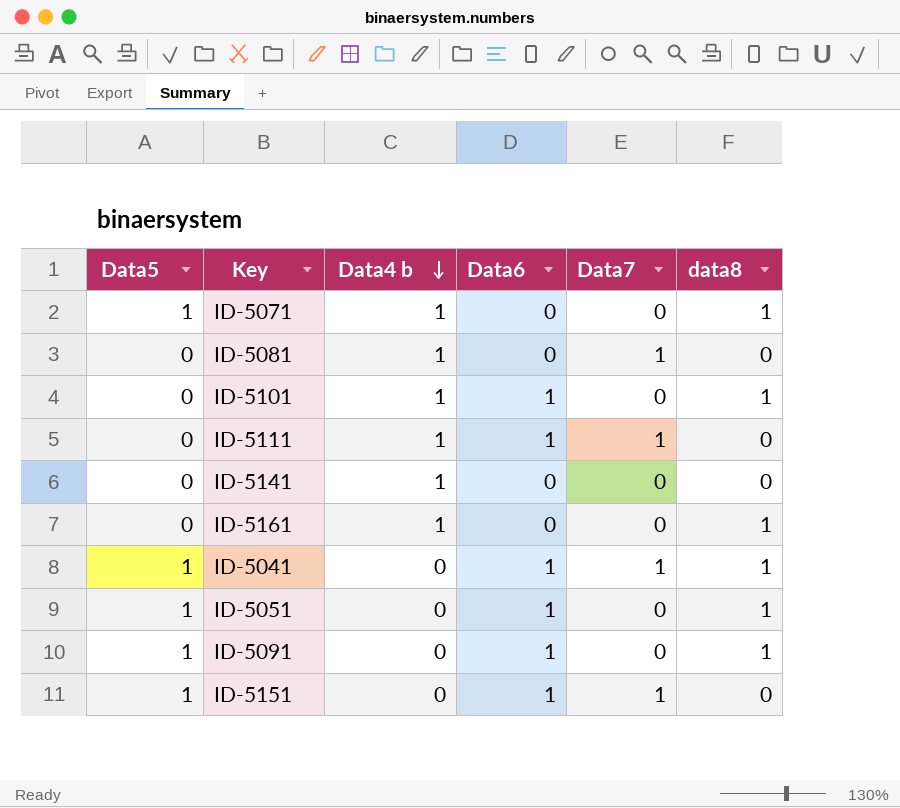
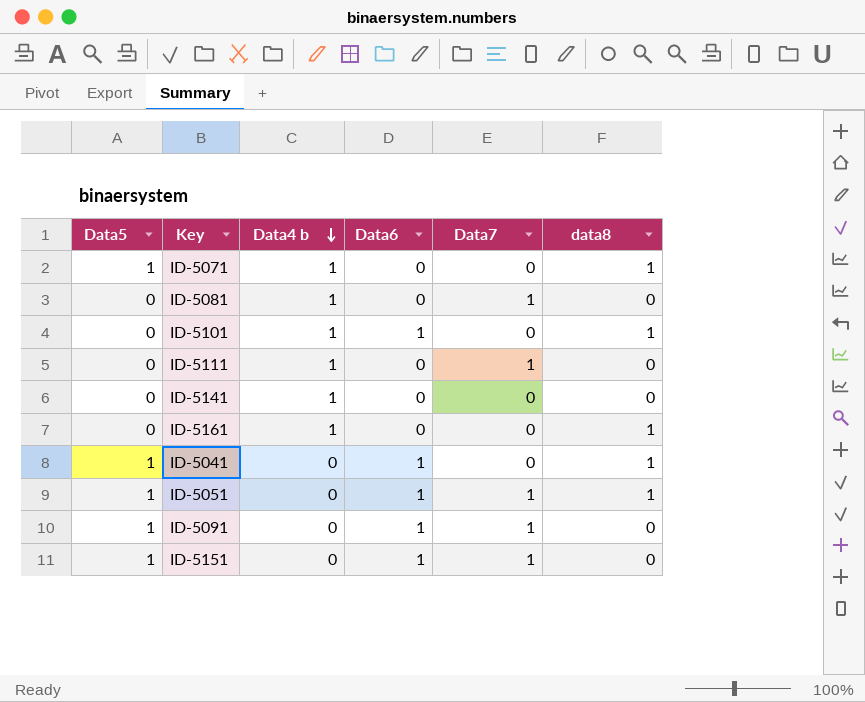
ID-5111 | Data6: 1 -> 0
ID-5041 | Data7: 1 -> 0
ID-5051 | Data7: 0 -> 1
ID-5091 | Data7: 0 -> 1
ID-5091 | data8: 1 -> 0

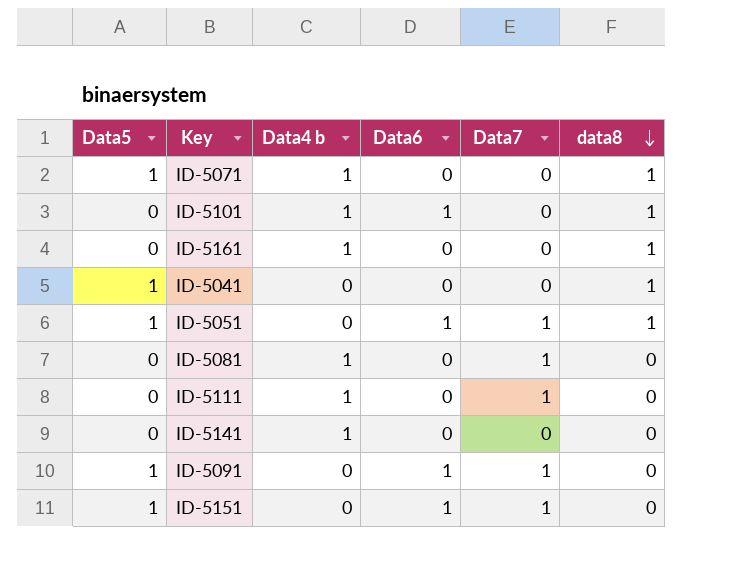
row order: Data4 b descending -> data8 descending
ID-5041 | Data6: 1 -> 0

